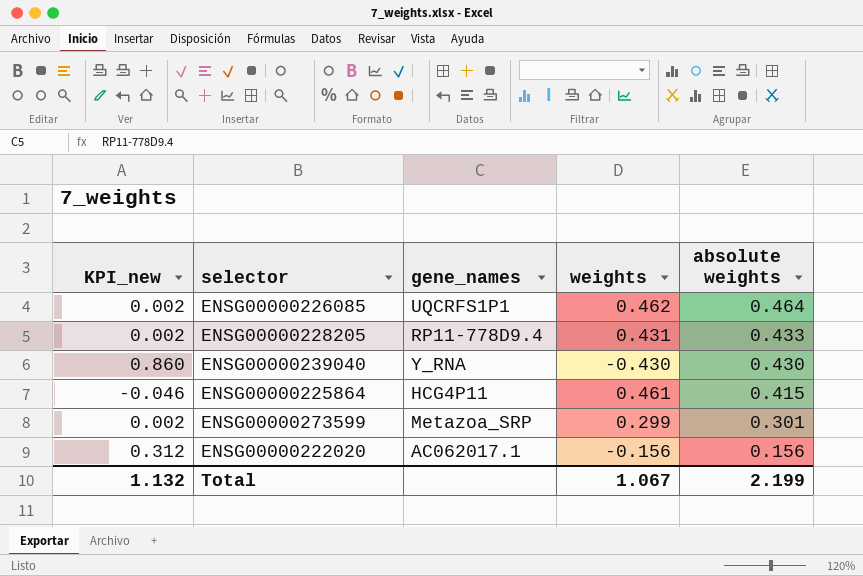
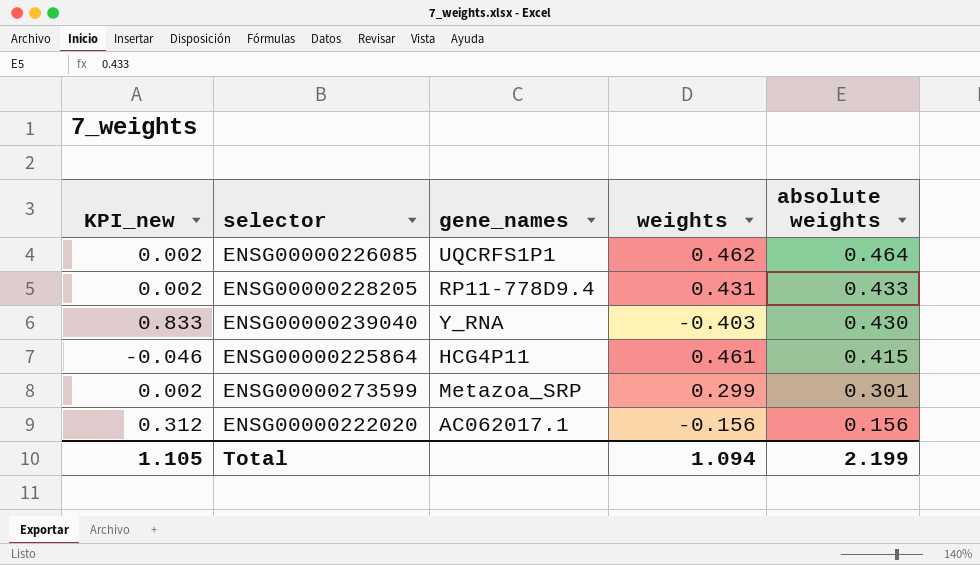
ENSG00000239040 | KPI_new: 0.860 -> 0.833
ENSG00000239040 | weights: -0.430 -> -0.403
Total | KPI_new: 1.132 -> 1.105
Total | weights: 1.067 -> 1.094

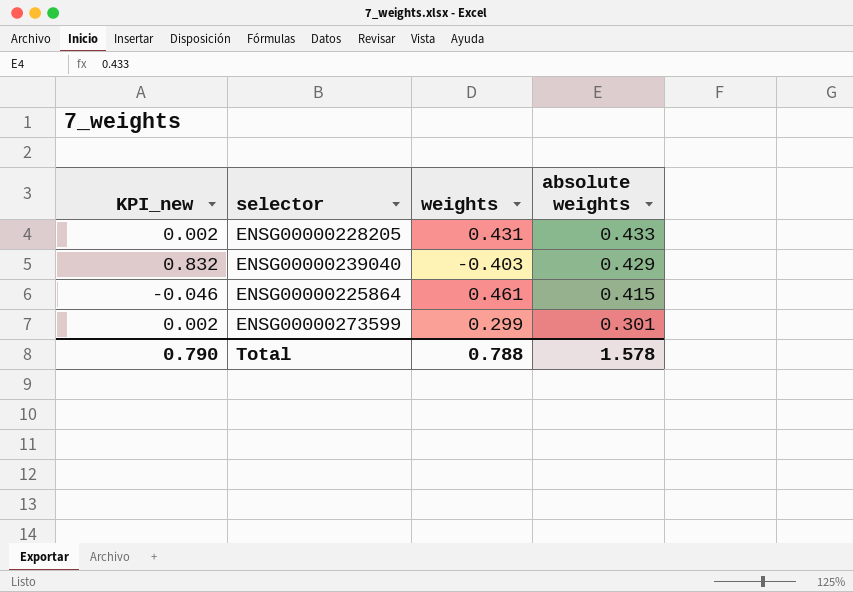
column gene_names | position: 3 -> none
row ENSG00000226085: 0.002 | UQCRFS1P1 | 0.462 | 0.464 -> none
row ENSG00000222020: 0.312 | AC062017.1 | -0.156 | 0.156 -> none
ENSG00000239040 | KPI_new: 0.833 -> 0.832
ENSG00000239040 | absolute weights: 0.430 -> 0.429
Total | KPI_new: 1.105 -> 0.790
Total | weights: 1.094 -> 0.788
Total | absolute weights: 2.199 -> 1.578

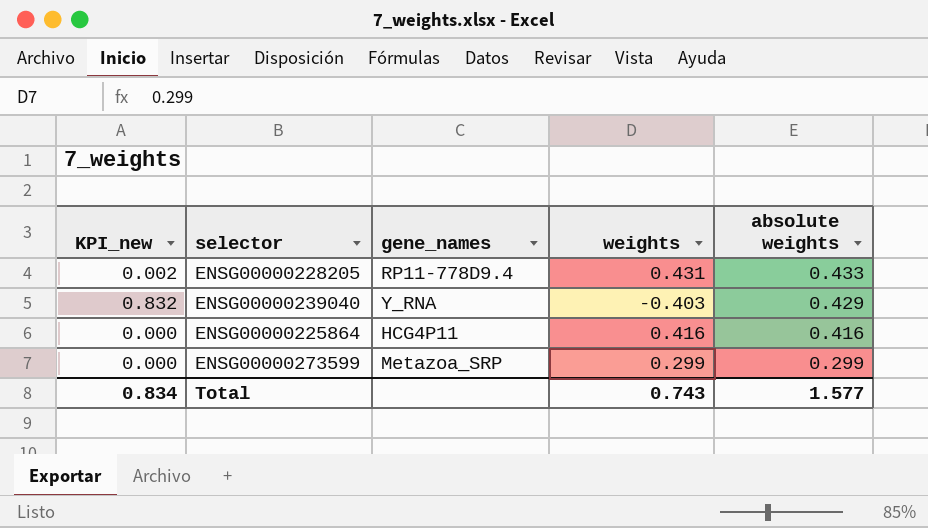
column gene_names | position: none -> 3
ENSG00000225864 | KPI_new: -0.046 -> 0.000
ENSG00000225864 | weights: 0.461 -> 0.416
ENSG00000225864 | absolute weights: 0.415 -> 0.416
ENSG00000273599 | KPI_new: 0.002 -> 0.000
ENSG00000273599 | absolute weights: 0.301 -> 0.299
Total | KPI_new: 0.790 -> 0.834
Total | weights: 0.788 -> 0.743
Total | absolute weights: 1.578 -> 1.577

